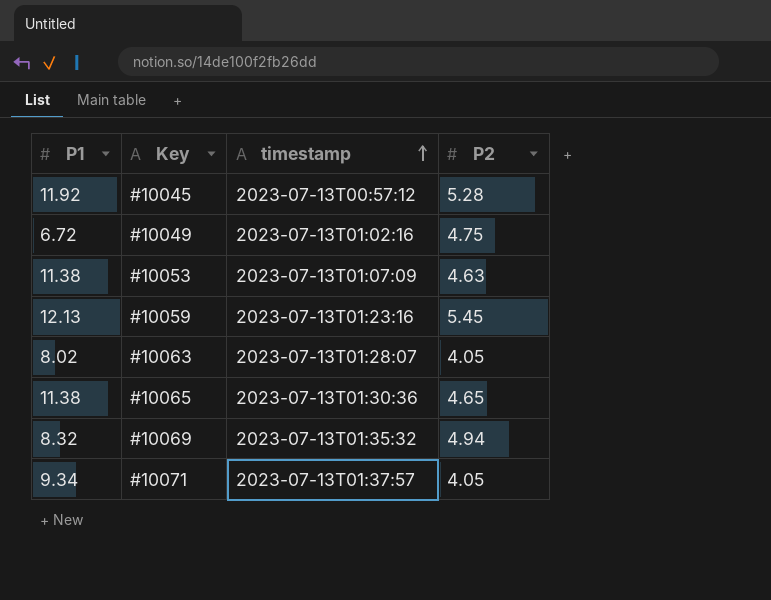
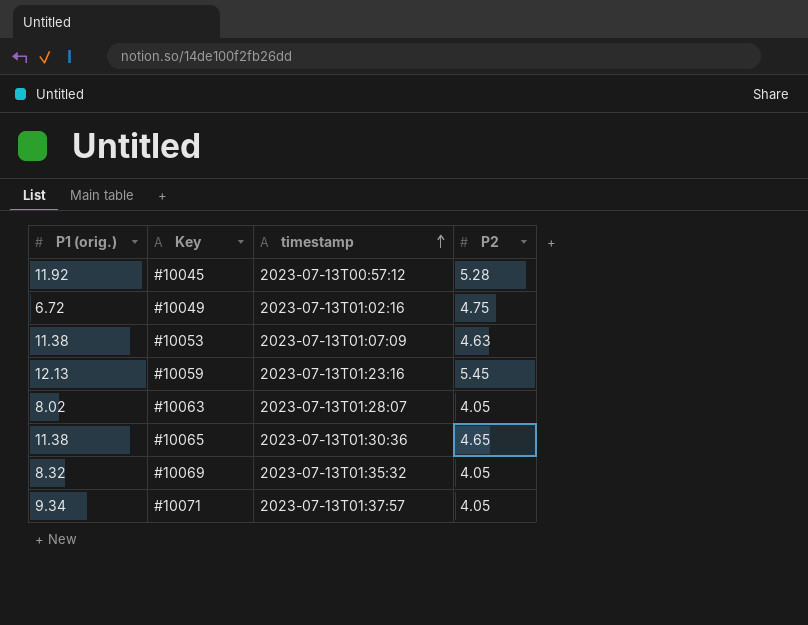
column name: P1 -> P1 (orig.)
#10069 | P2: 4.94 -> 4.05

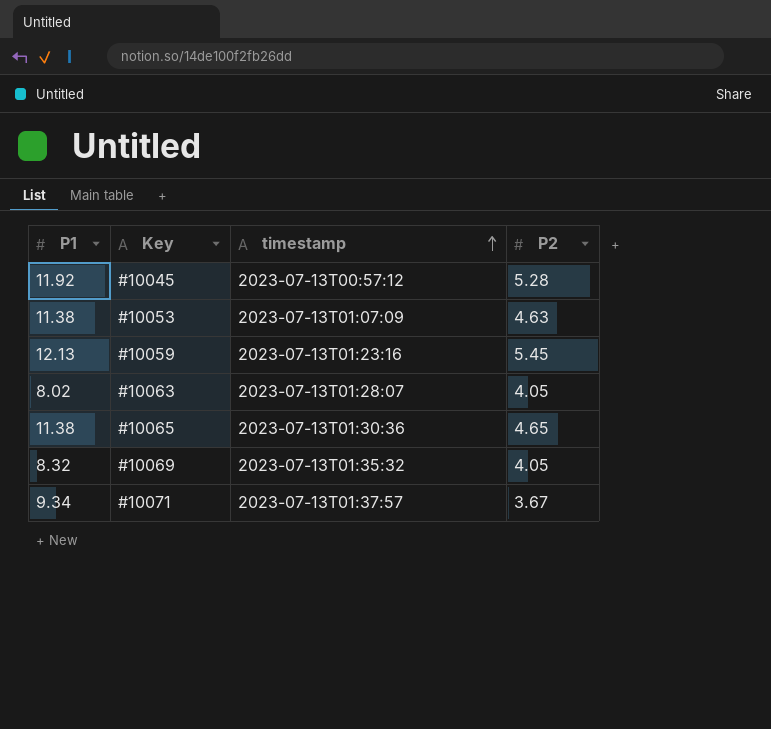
column name: P1 (orig.) -> P1
row #10049: 6.72 | 2023-07-13T01:02:16 | 4.75 -> none
#10071 | P2: 4.05 -> 3.67

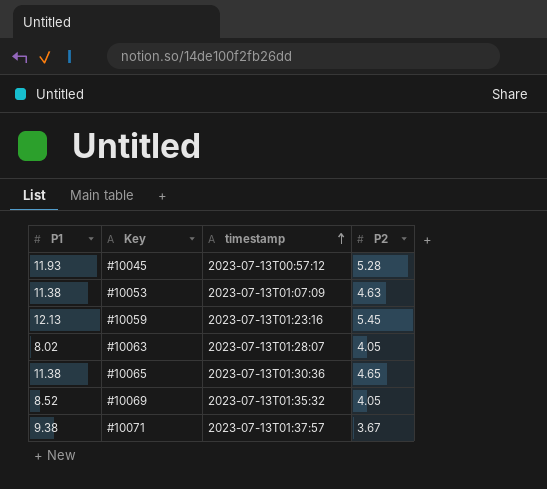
#10045 | P1: 11.92 -> 11.93
#10069 | P1: 8.32 -> 8.52
#10071 | P1: 9.34 -> 9.38

